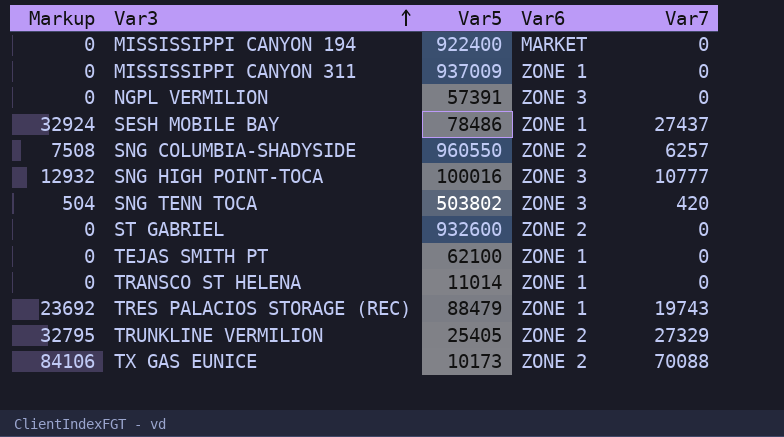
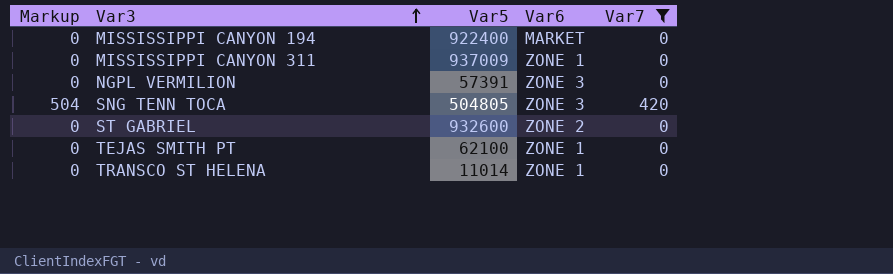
filter: none -> Var7 <= 420
SNG TENN TOCA | Var5: 503802 -> 504805

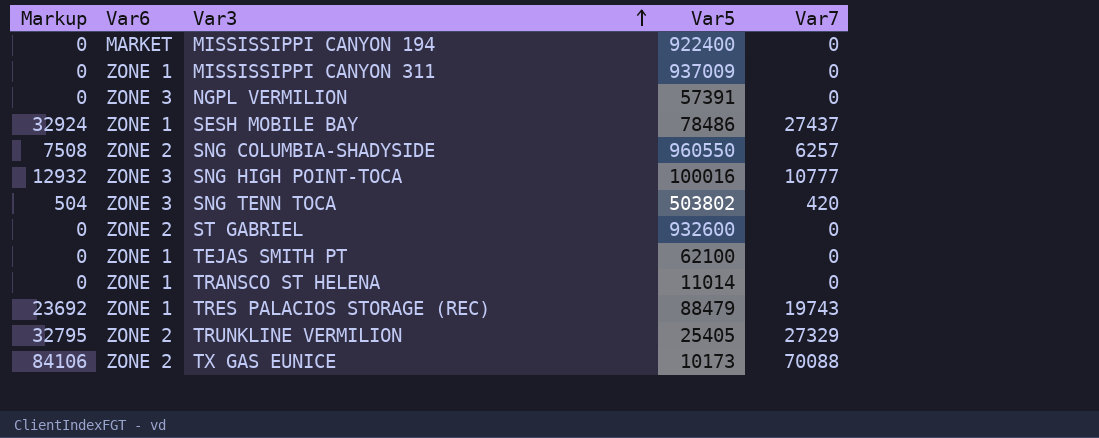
filter: Var7 <= 420 -> none
column Var6 | position: 4 -> 2
SNG TENN TOCA | Var5: 504805 -> 503802

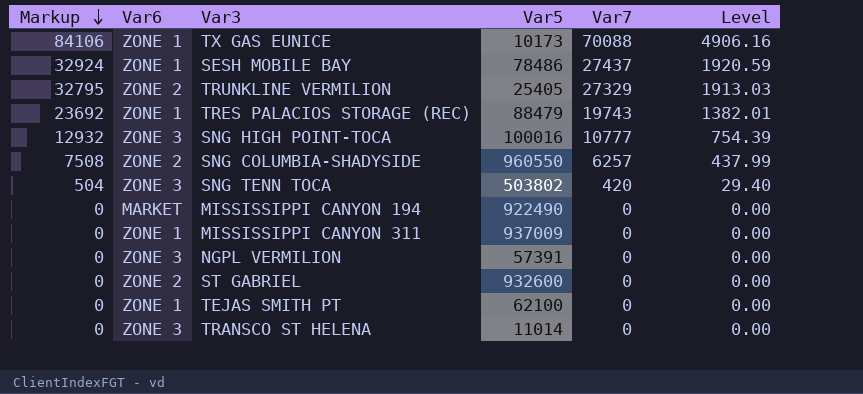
row order: Var3 ascending -> Markup descending
column Level | formula: none -> [Var7] * 0.07
TX GAS EUNICE | Var6: ZONE 2 -> ZONE 1
MISSISSIPPI CANYON 194 | Var5: 922400 -> 922490
TRANSCO ST HELENA | Var6: ZONE 1 -> ZONE 3

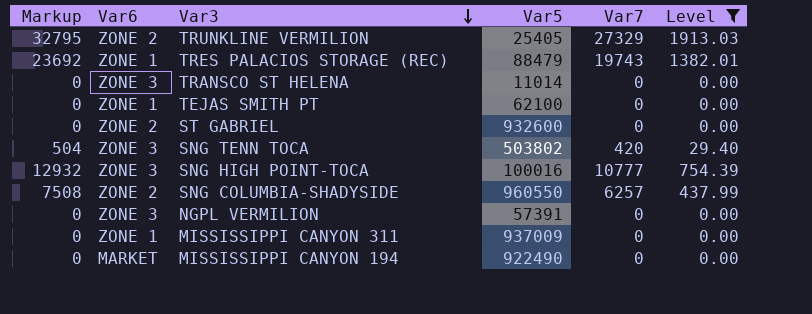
filter: none -> Level <= 1913.03
row order: Markup descending -> Var3 descending

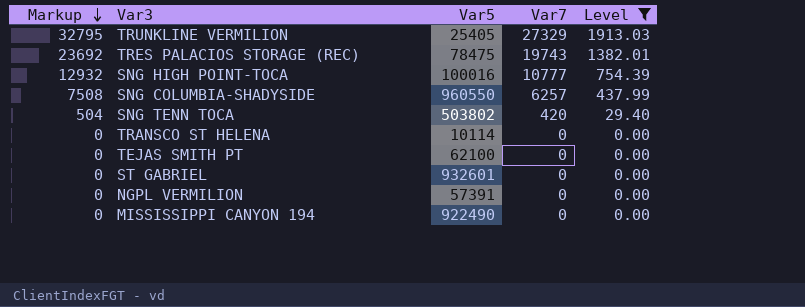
row order: Var3 descending -> Markup descending
column Var6 | position: 2 -> none
row MISSISSIPPI CANYON 311: 0 | ZONE 1 | 937009 | 0 | 0.00 -> none
TRES PALACIOS STORAGE (REC) | Var5: 88479 -> 78475
TRANSCO ST HELENA | Var5: 11014 -> 10114
ST GABRIEL | Var5: 932600 -> 932601

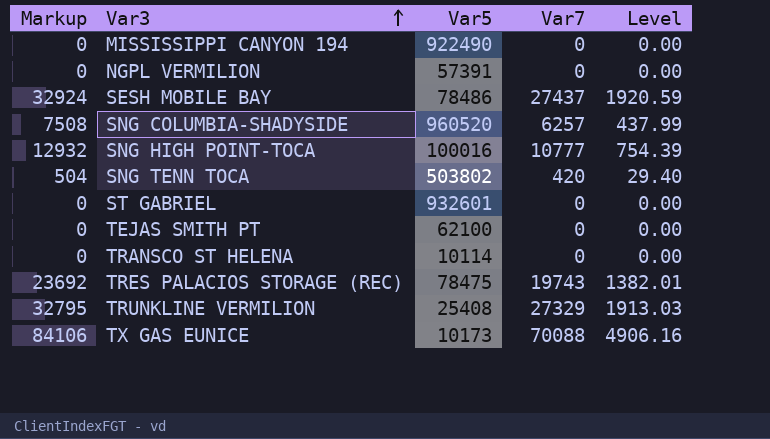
filter: Level <= 1913.03 -> none
row order: Markup descending -> Var3 ascending
SNG COLUMBIA-SHADYSIDE | Var5: 960550 -> 960520
TRUNKLINE VERMILION | Var5: 25405 -> 25408

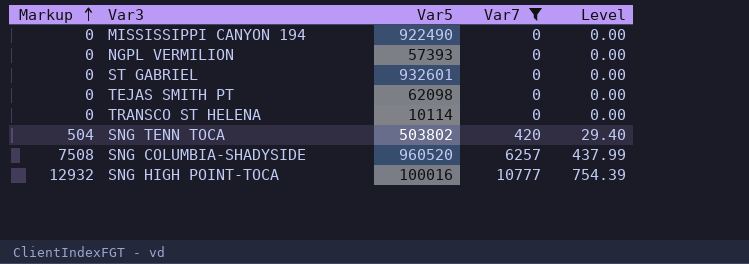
filter: none -> Var7 <= 10777
row order: Var3 ascending -> Markup ascending
NGPL VERMILION | Var5: 57391 -> 57393
TEJAS SMITH PT | Var5: 62100 -> 62098

